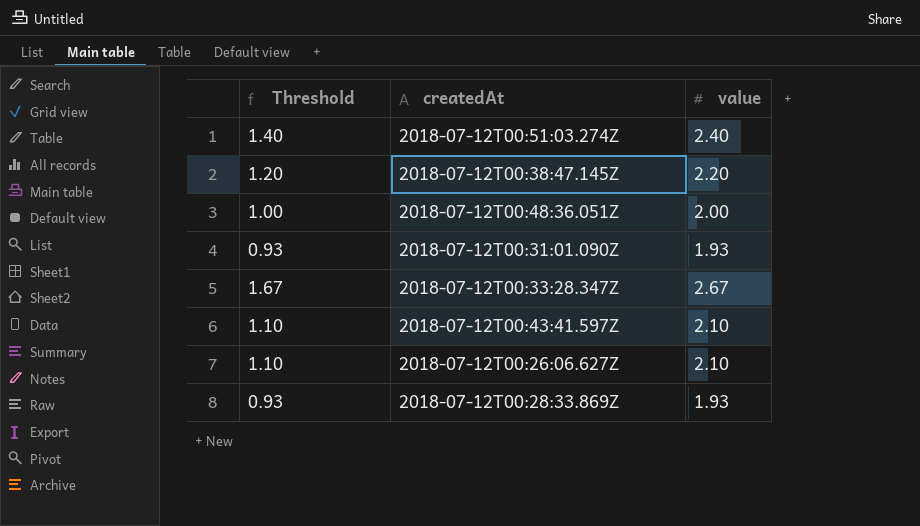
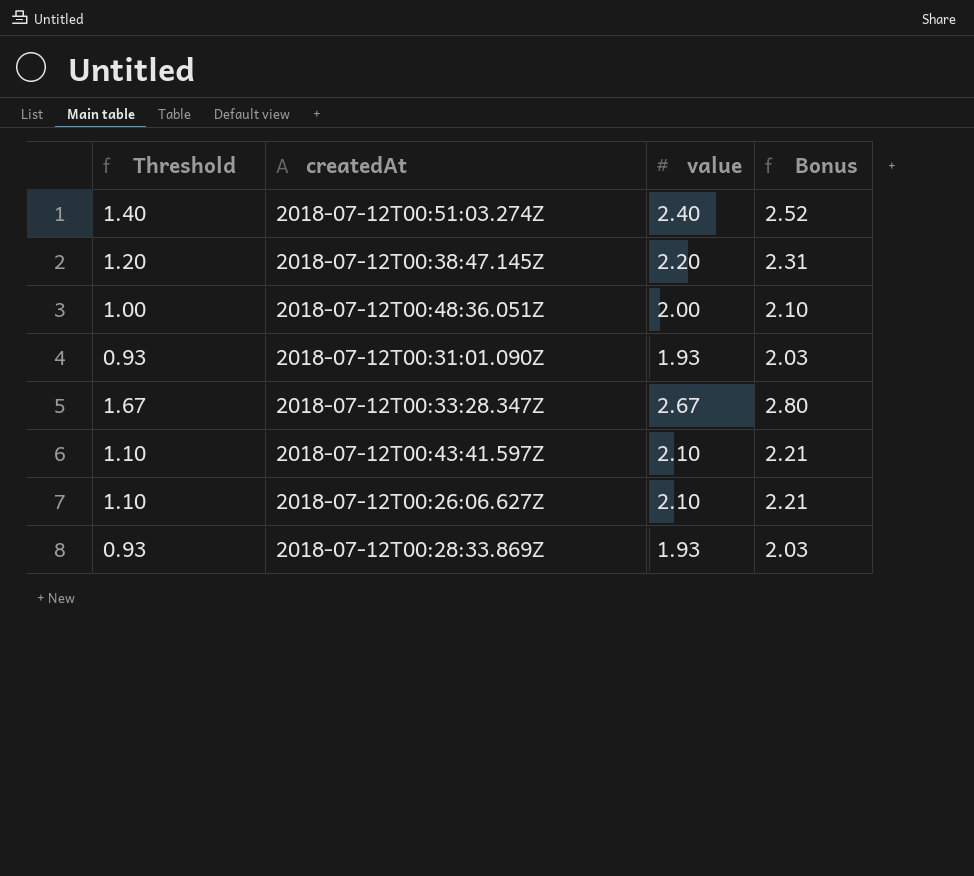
column Bonus | formula: none -> [value] * 1.05

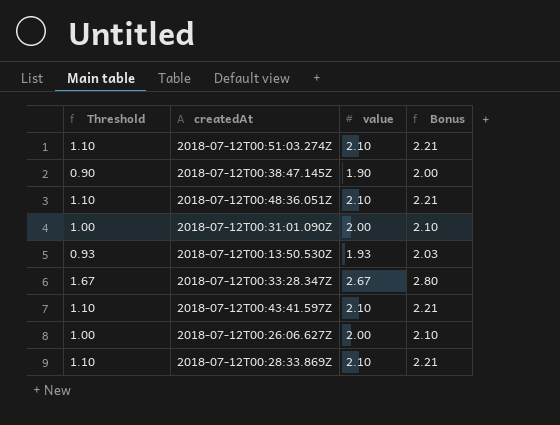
2018-07-12T00:51:03.274Z | Threshold: 1.40 -> 1.10
2018-07-12T00:51:03.274Z | value: 2.40 -> 2.10
2018-07-12T00:51:03.274Z | Bonus: 2.52 -> 2.21
2018-07-12T00:38:47.145Z | Threshold: 1.20 -> 0.90
2018-07-12T00:38:47.145Z | value: 2.20 -> 1.90
2018-07-12T00:38:47.145Z | Bonus: 2.31 -> 2.00
2018-07-12T00:48:36.051Z | Threshold: 1.00 -> 1.10
2018-07-12T00:48:36.051Z | value: 2.00 -> 2.10
2018-07-12T00:48:36.051Z | Bonus: 2.10 -> 2.21
2018-07-12T00:31:01.090Z | Threshold: 0.93 -> 1.00
2018-07-12T00:31:01.090Z | value: 1.93 -> 2.00
2018-07-12T00:31:01.090Z | Bonus: 2.03 -> 2.10
row 2018-07-12T00:13:50.530Z: none -> 0.93 | 1.93 | 2.03
2018-07-12T00:26:06.627Z | Threshold: 1.10 -> 1.00
2018-07-12T00:26:06.627Z | value: 2.10 -> 2.00
2018-07-12T00:26:06.627Z | Bonus: 2.21 -> 2.10
2018-07-12T00:28:33.869Z | Threshold: 0.93 -> 1.10
2018-07-12T00:28:33.869Z | value: 1.93 -> 2.10
2018-07-12T00:28:33.869Z | Bonus: 2.03 -> 2.21

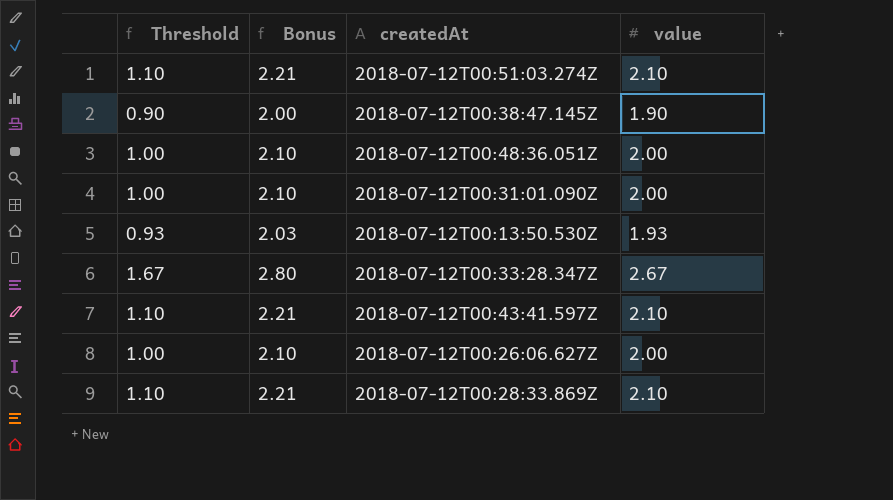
column Bonus | position: 4 -> 2
2018-07-12T00:48:36.051Z | Threshold: 1.10 -> 1.00
2018-07-12T00:48:36.051Z | Bonus: 2.21 -> 2.10
2018-07-12T00:48:36.051Z | value: 2.10 -> 2.00

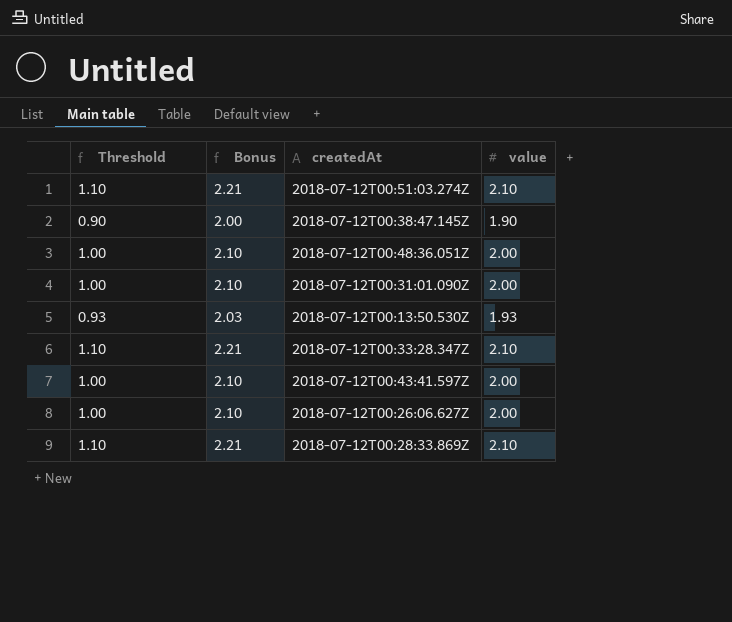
2018-07-12T00:33:28.347Z | Threshold: 1.67 -> 1.10
2018-07-12T00:33:28.347Z | Bonus: 2.80 -> 2.21
2018-07-12T00:33:28.347Z | value: 2.67 -> 2.10
2018-07-12T00:43:41.597Z | Threshold: 1.10 -> 1.00
2018-07-12T00:43:41.597Z | Bonus: 2.21 -> 2.10
2018-07-12T00:43:41.597Z | value: 2.10 -> 2.00

